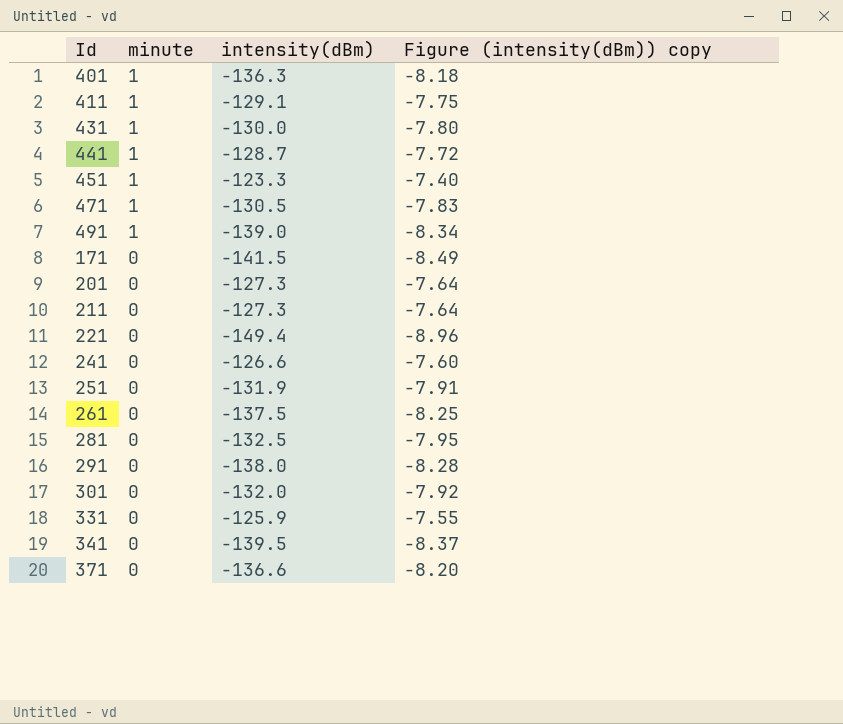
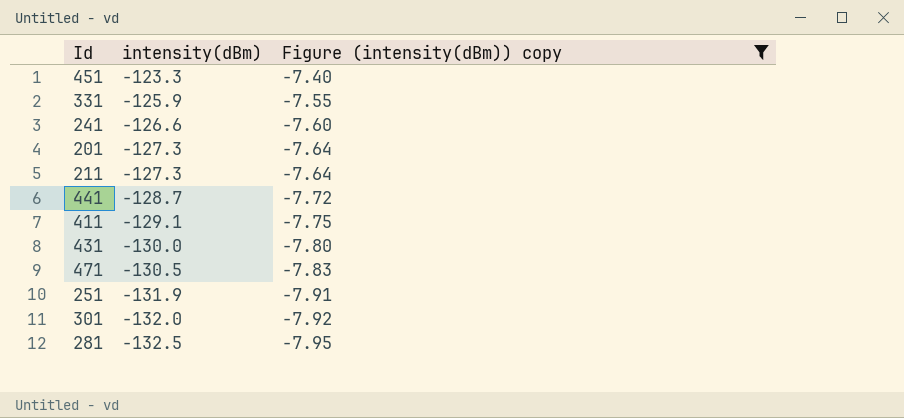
filter: none -> Figure (intensity(dBm)) copy >= -7.95
row order: minute descending -> intensity(dBm) descending
column minute | position: 2 -> none

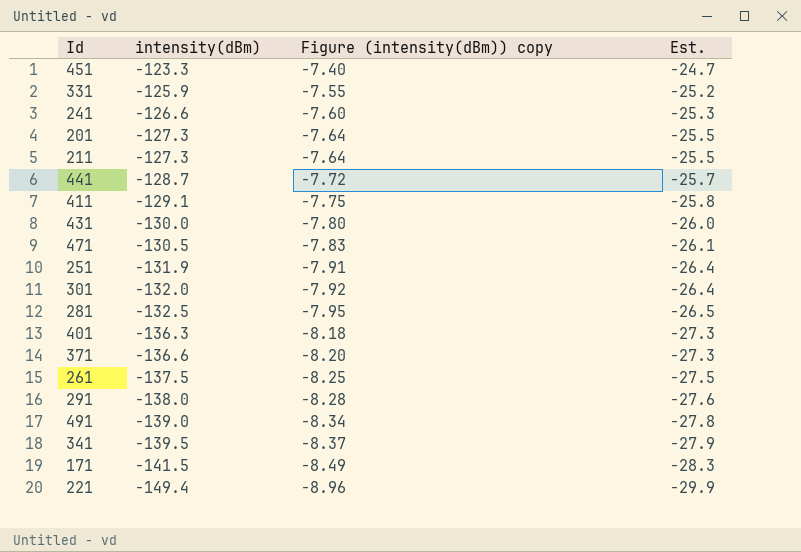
filter: Figure (intensity(dBm)) copy >= -7.95 -> none
column Est. | formula: none -> [intensity(dBm)] * 0.2

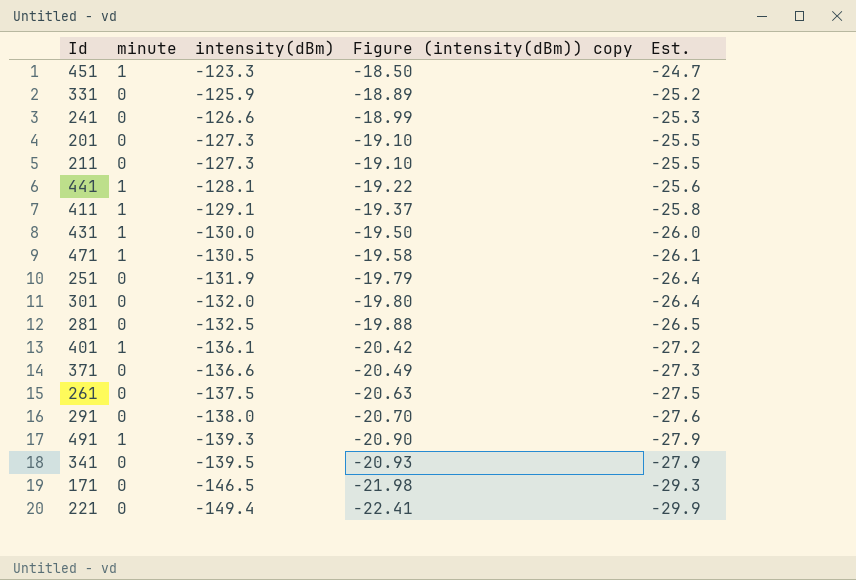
column minute | position: none -> 2
column Figure (intensity(dBm)) copy | formula: [intensity(dBm)] * 0.06 -> [intensity(dBm)] * 0.15
441 | intensity(dBm): -128.7 -> -128.1
441 | Est.: -25.7 -> -25.6
401 | intensity(dBm): -136.3 -> -136.1
401 | Est.: -27.3 -> -27.2
491 | intensity(dBm): -139.0 -> -139.3
491 | Est.: -27.8 -> -27.9
171 | intensity(dBm): -141.5 -> -146.5
171 | Est.: -28.3 -> -29.3

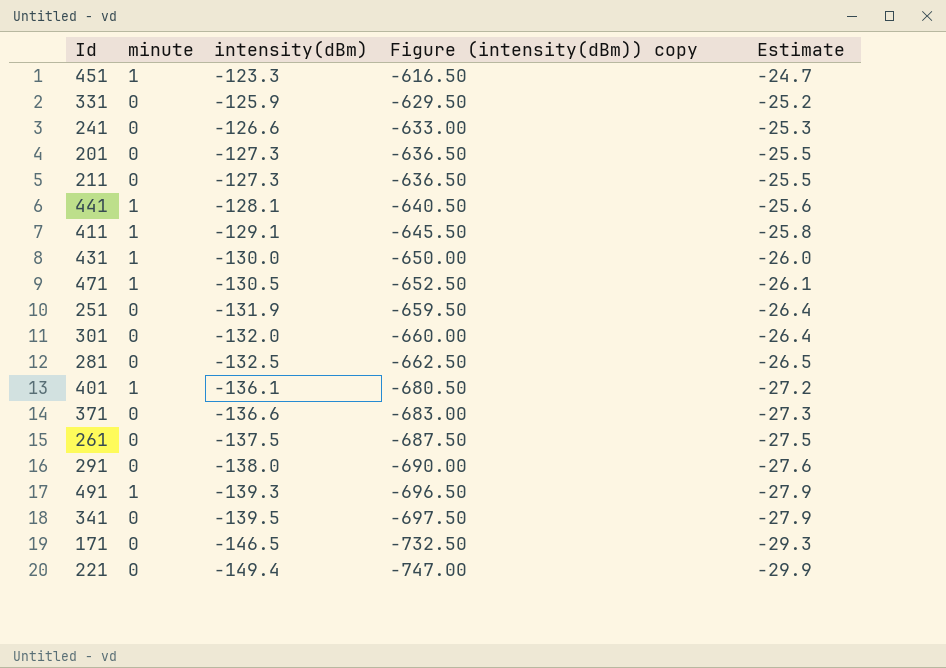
column Figure (intensity(dBm)) copy | formula: [intensity(dBm)] * 0.15 -> [intensity(dBm)] * 5
column name: Est. -> Estimate

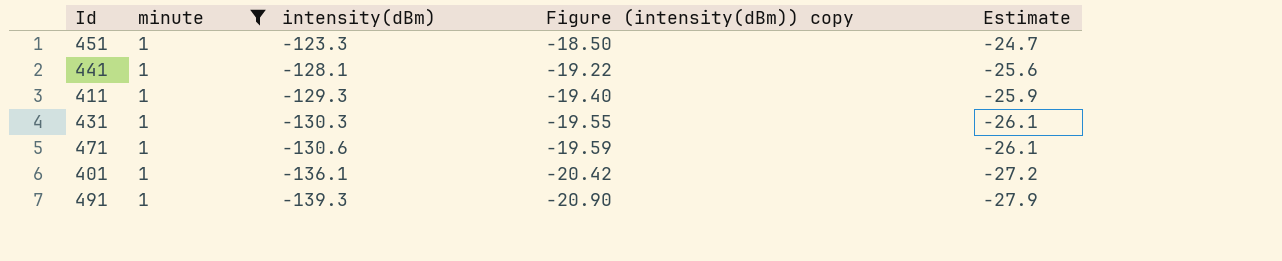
filter: none -> minute = 1
column Figure (intensity(dBm)) copy | formula: [intensity(dBm)] * 5 -> [intensity(dBm)] * 0.15
411 | intensity(dBm): -129.1 -> -129.3
411 | Estimate: -25.8 -> -25.9
431 | intensity(dBm): -130.0 -> -130.3
431 | Estimate: -26.0 -> -26.1
471 | intensity(dBm): -130.5 -> -130.6

